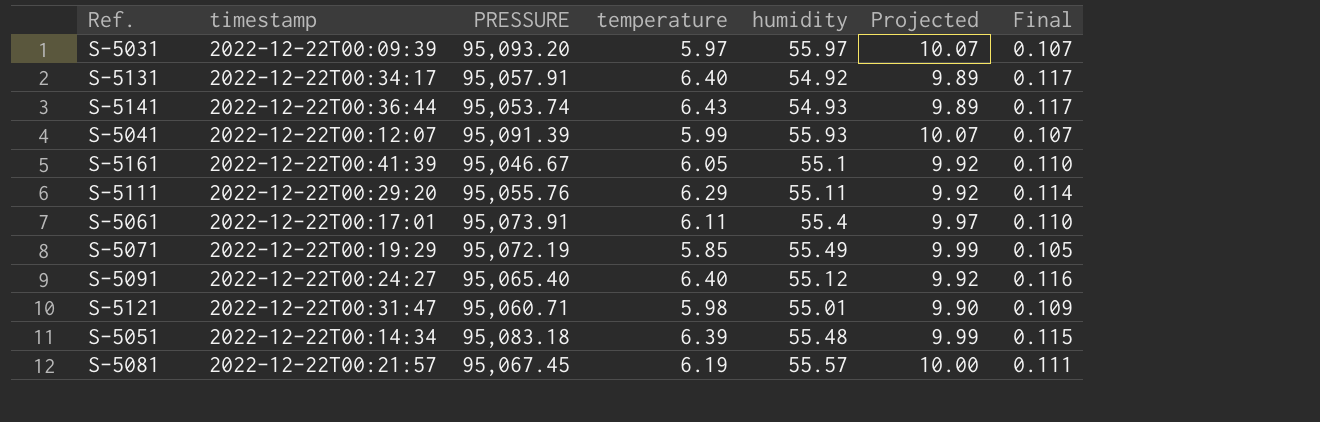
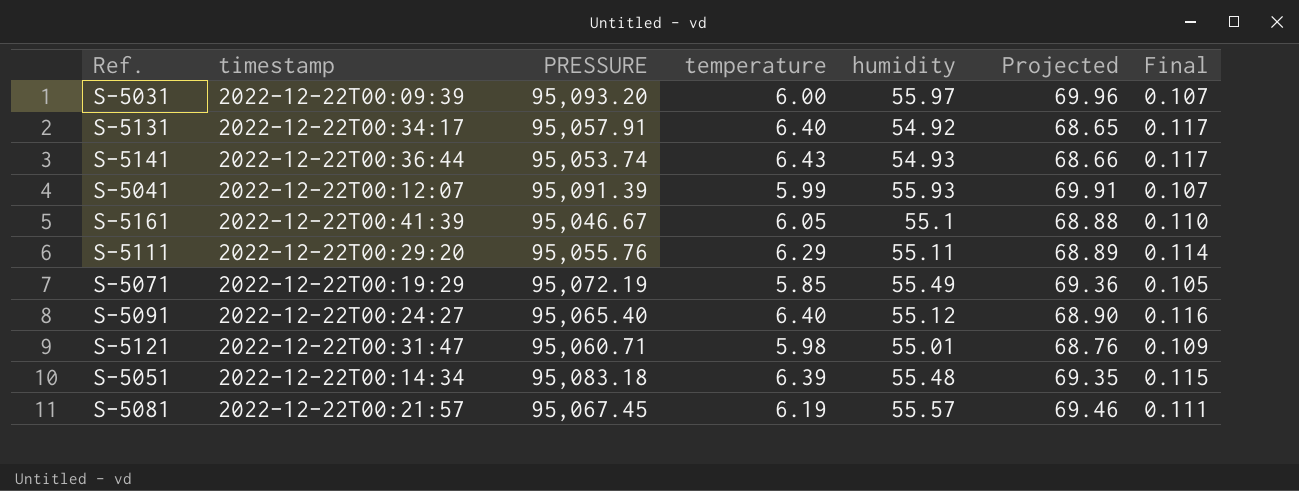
column Projected | formula: [humidity] * 0.18 -> [humidity] * 1.25
row S-5061: 2022-12-22T00:17:01 | 95,073.91 | 6.11 | 55.4 | 9.97 | 0.110 -> none
S-5031 | temperature: 5.97 -> 6.00

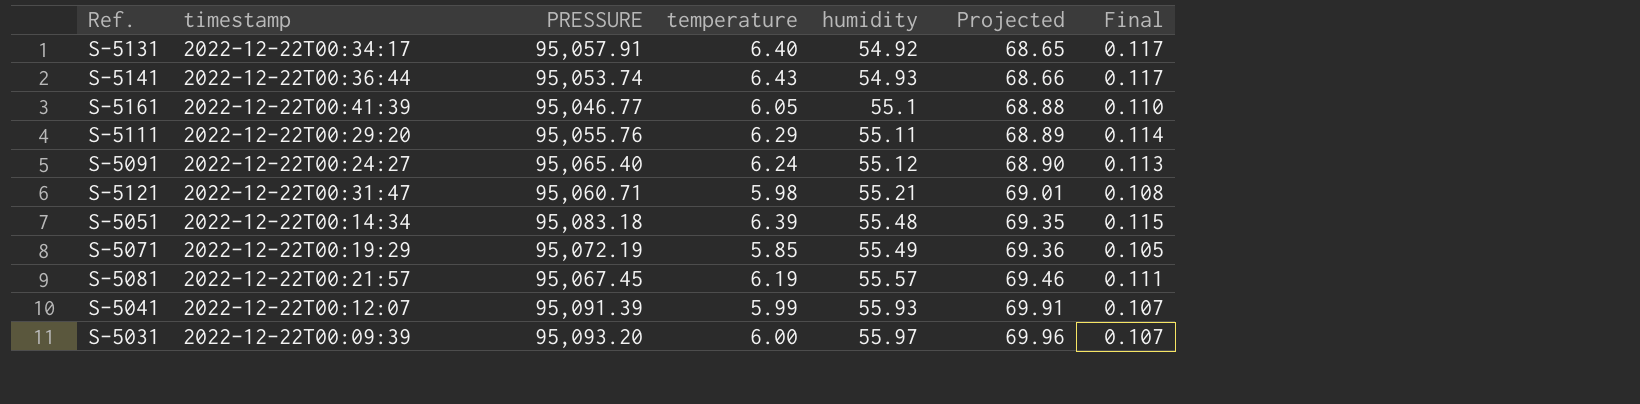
row order: none -> humidity ascending
S-5161 | PRESSURE: 95,046.67 -> 95,046.77
S-5091 | temperature: 6.40 -> 6.24
S-5091 | Final: 0.116 -> 0.113
S-5121 | humidity: 55.01 -> 55.21
S-5121 | Projected: 68.76 -> 69.01
S-5121 | Final: 0.109 -> 0.108

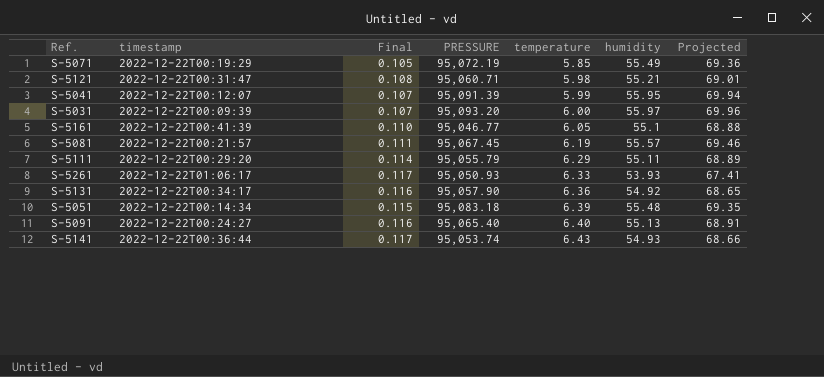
row order: humidity ascending -> temperature ascending
column Final | position: 7 -> 3
S-5041 | humidity: 55.93 -> 55.95
S-5041 | Projected: 69.91 -> 69.94
S-5111 | PRESSURE: 95,055.76 -> 95,055.79
row S-5261: none -> 2022-12-22T01:06:17 | 0.117 | 95,050.93 | 6.33 | 53.93 | 67.41
S-5131 | Final: 0.117 -> 0.116
S-5131 | PRESSURE: 95,057.91 -> 95,057.90
S-5131 | temperature: 6.40 -> 6.36
S-5091 | Final: 0.113 -> 0.116
S-5091 | temperature: 6.24 -> 6.40
S-5091 | humidity: 55.12 -> 55.13
S-5091 | Projected: 68.90 -> 68.91

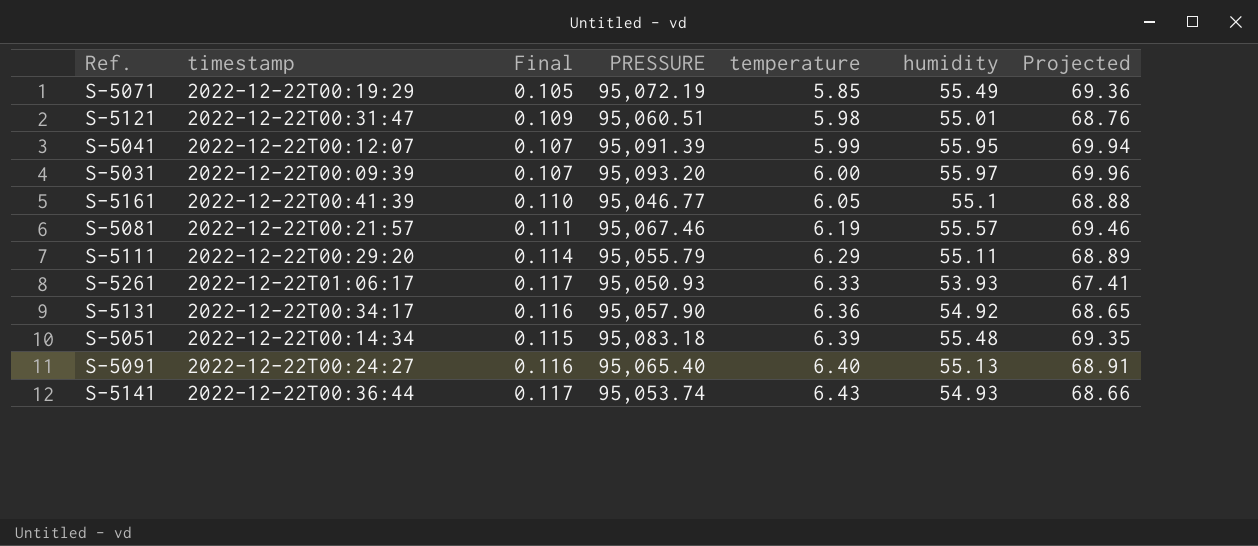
S-5121 | Final: 0.108 -> 0.109
S-5121 | PRESSURE: 95,060.71 -> 95,060.51
S-5121 | humidity: 55.21 -> 55.01
S-5121 | Projected: 69.01 -> 68.76
S-5081 | PRESSURE: 95,067.45 -> 95,067.46

